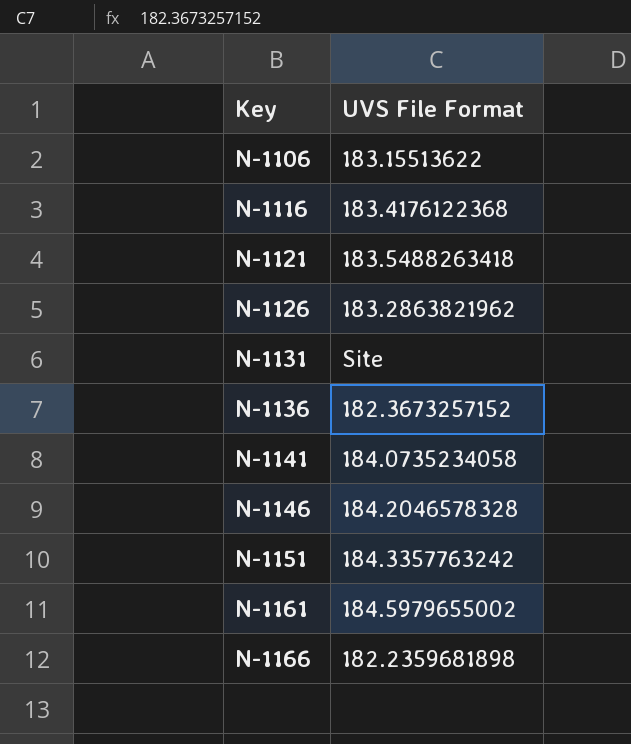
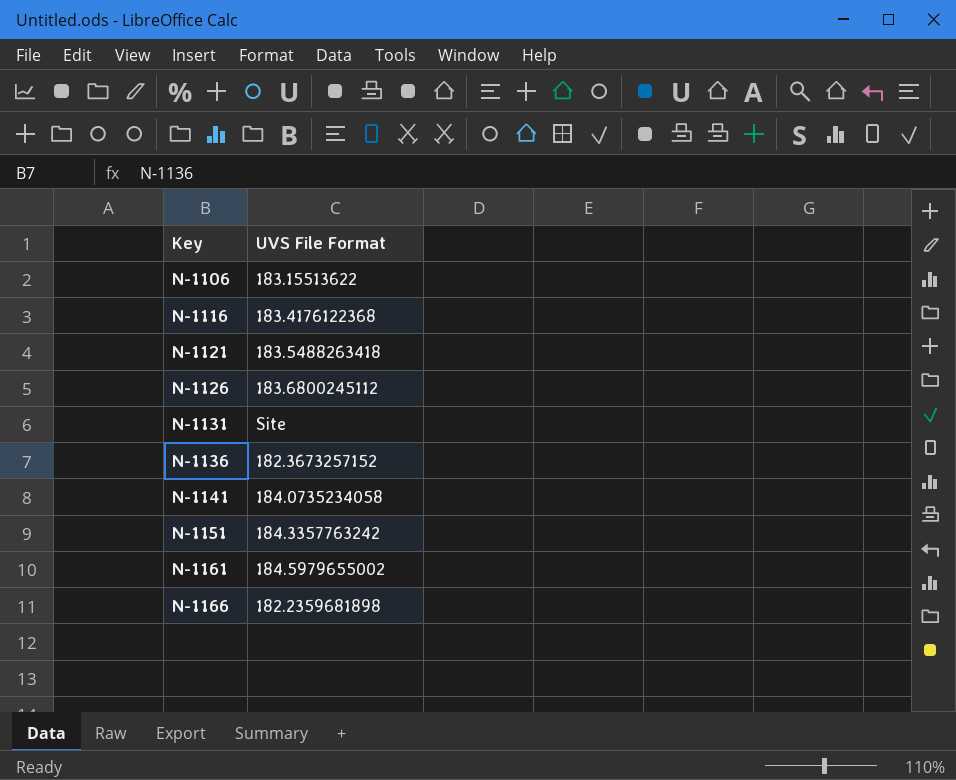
row N-1146: 184.2046578328 -> none
N-1126 | UVS File Format: 183.2863821962 -> 183.6800245112

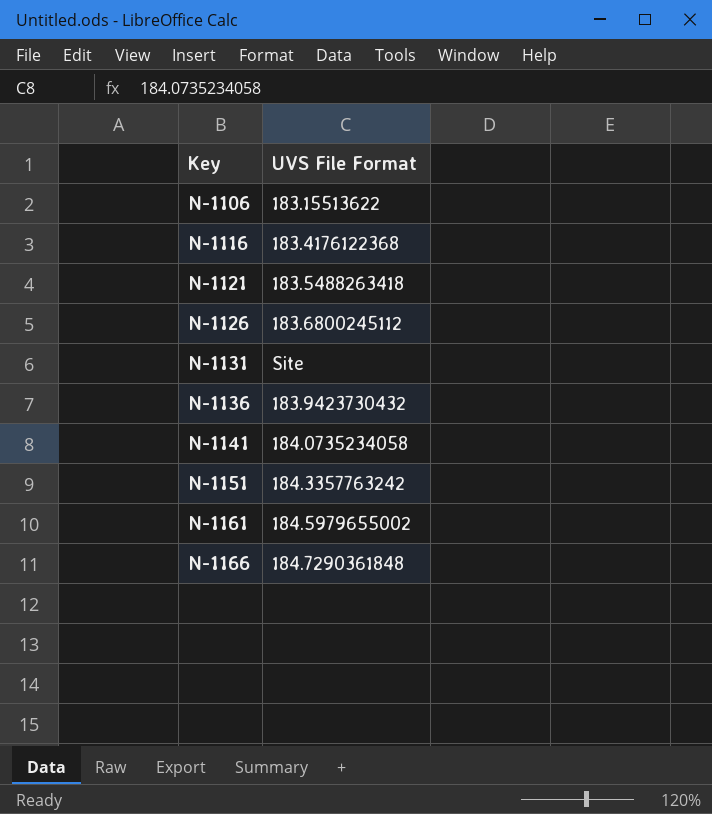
N-1136 | UVS File Format: 182.3673257152 -> 183.9423730432
N-1166 | UVS File Format: 182.2359681898 -> 184.7290361848

